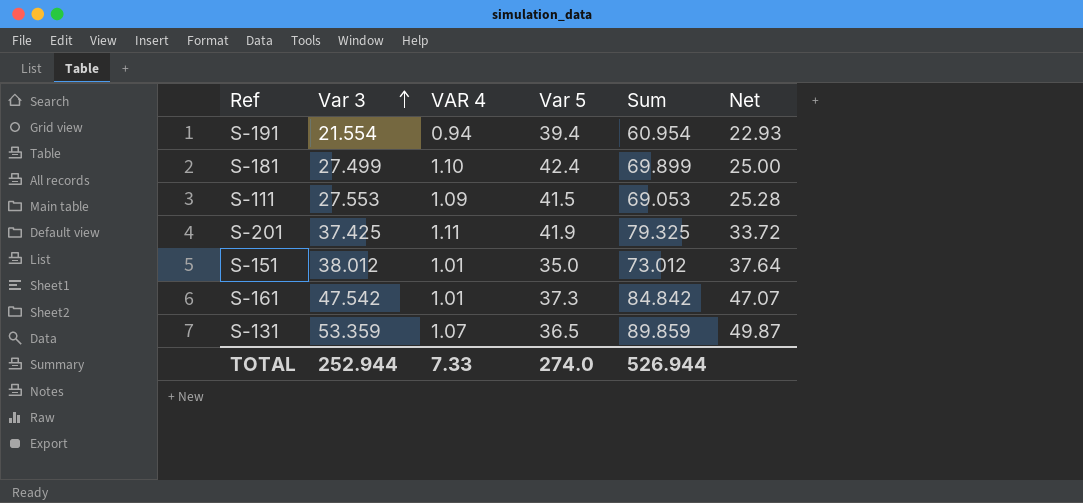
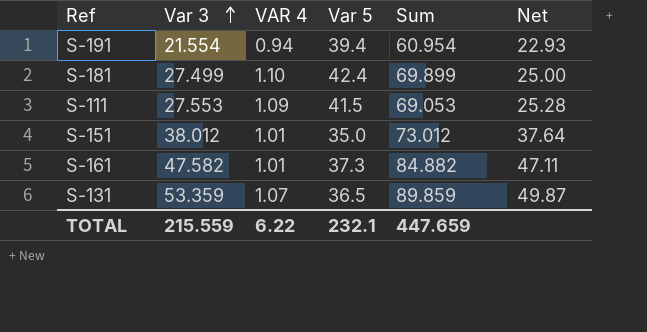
row S-201: 37.425 | 1.11 | 41.9 | 79.325 | 33.72 -> none
S-161 | Var 3: 47.542 -> 47.582
S-161 | Sum: 84.842 -> 84.882
S-161 | Net: 47.07 -> 47.11
TOTAL | Var 3: 252.944 -> 215.559
TOTAL | VAR 4: 7.33 -> 6.22
TOTAL | Var 5: 274.0 -> 232.1
TOTAL | Sum: 526.944 -> 447.659

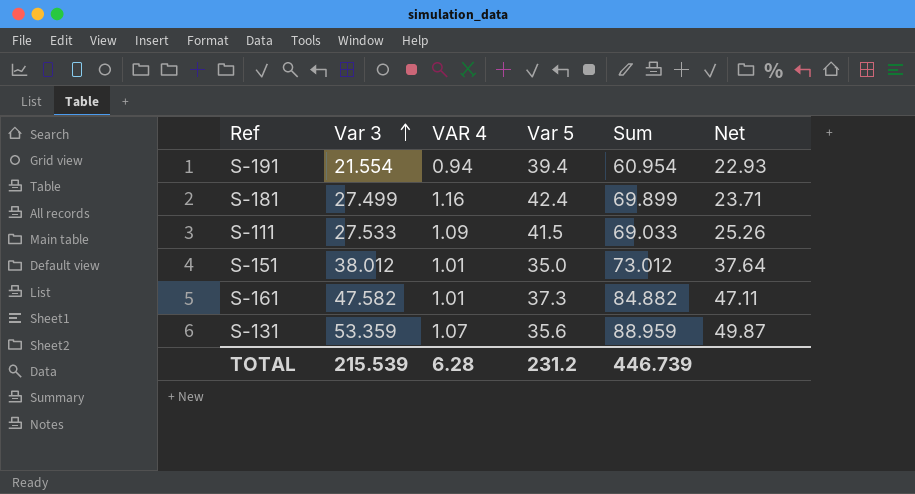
S-181 | VAR 4: 1.10 -> 1.16
S-181 | Net: 25.00 -> 23.71
S-111 | Var 3: 27.553 -> 27.533
S-111 | Sum: 69.053 -> 69.033
S-111 | Net: 25.28 -> 25.26
S-131 | Var 5: 36.5 -> 35.6
S-131 | Sum: 89.859 -> 88.959
TOTAL | Var 3: 215.559 -> 215.539
TOTAL | VAR 4: 6.22 -> 6.28
TOTAL | Var 5: 232.1 -> 231.2
TOTAL | Sum: 447.659 -> 446.739

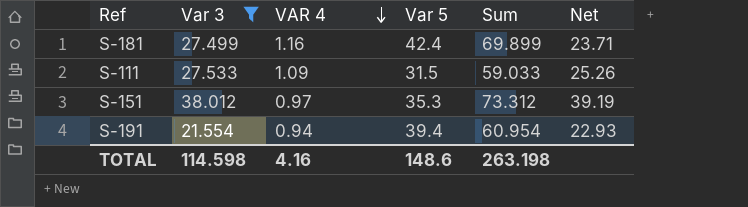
filter: none -> Var 3 <= 38.012
row order: Var 3 ascending -> VAR 4 descending
S-111 | Var 5: 41.5 -> 31.5
S-111 | Sum: 69.033 -> 59.033
S-151 | VAR 4: 1.01 -> 0.97
S-151 | Var 5: 35.0 -> 35.3
S-151 | Sum: 73.012 -> 73.312
S-151 | Net: 37.64 -> 39.19
TOTAL | Var 3: 215.539 -> 114.598
TOTAL | VAR 4: 6.28 -> 4.16
TOTAL | Var 5: 231.2 -> 148.6
TOTAL | Sum: 446.739 -> 263.198

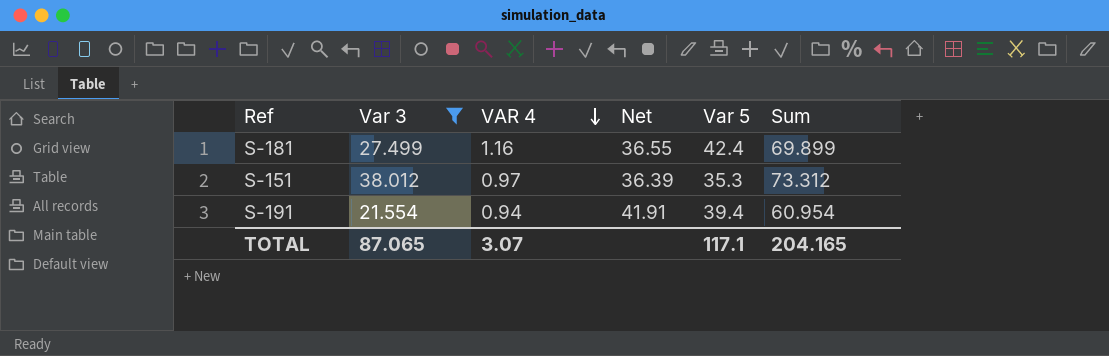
column Net | formula: [Var 3] / [VAR 4] -> [Var 5] / [VAR 4]
column Net | position: 6 -> 4
row S-111: 27.533 | 1.09 | 31.5 | 59.033 | 25.26 -> none
TOTAL | Var 3: 114.598 -> 87.065
TOTAL | VAR 4: 4.16 -> 3.07
TOTAL | Var 5: 148.6 -> 117.1
TOTAL | Sum: 263.198 -> 204.165

